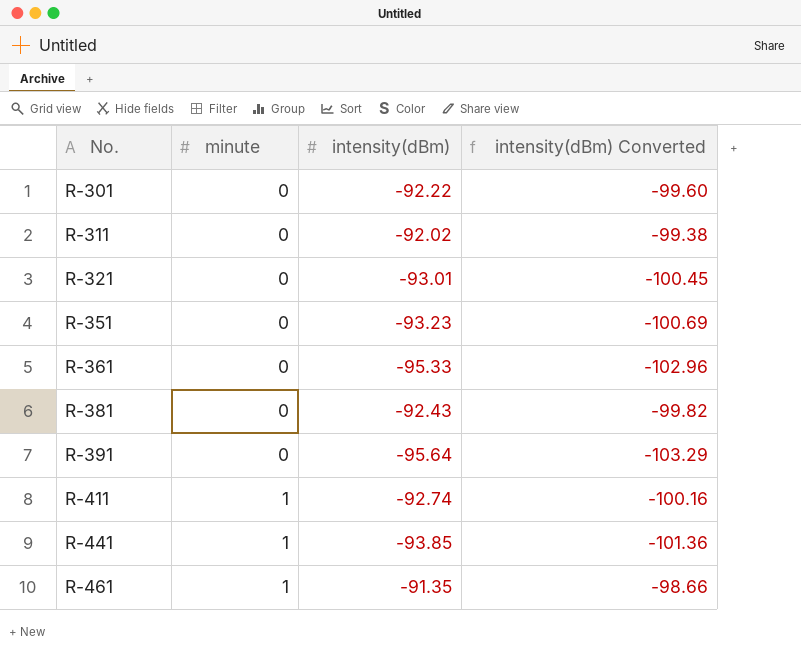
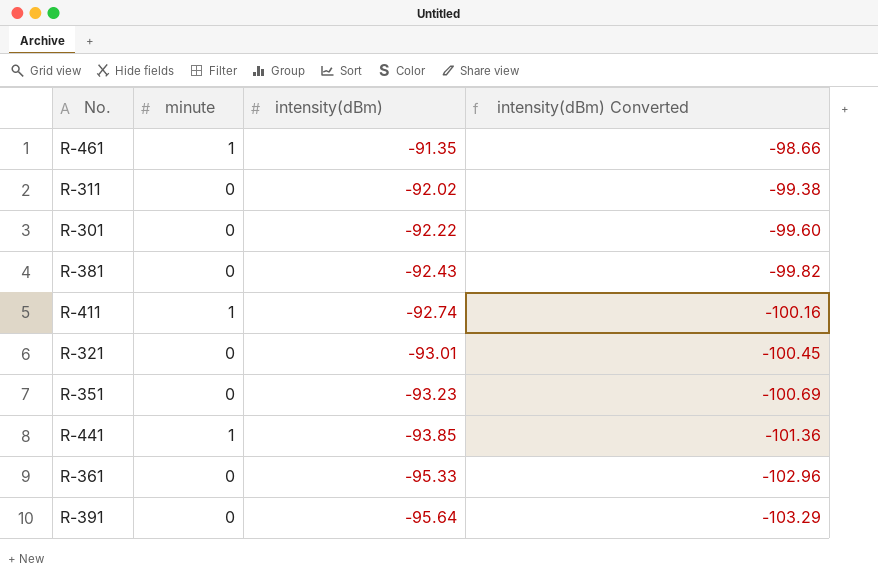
row order: No. ascending -> intensity(dBm) descending

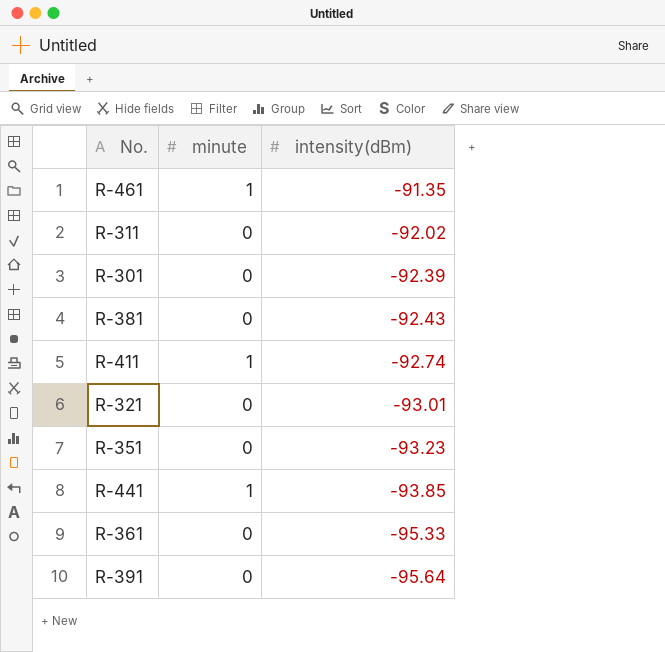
column intensity(dBm) Converted | formula: [intensity(dBm)] * 1.08 -> none
R-301 | intensity(dBm): -92.22 -> -92.39

